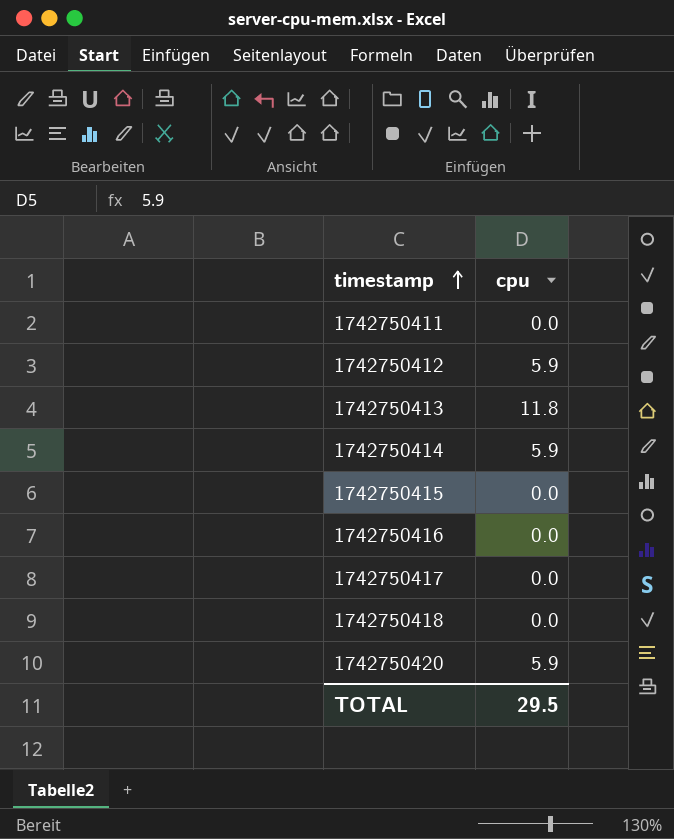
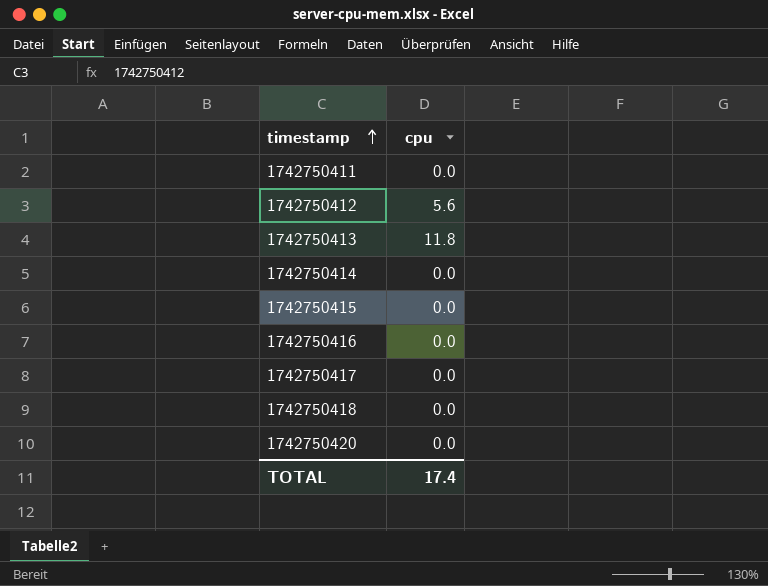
1742750412 | cpu: 5.9 -> 5.6
1742750414 | cpu: 5.9 -> 0.0
1742750420 | cpu: 5.9 -> 0.0
TOTAL | cpu: 29.5 -> 17.4

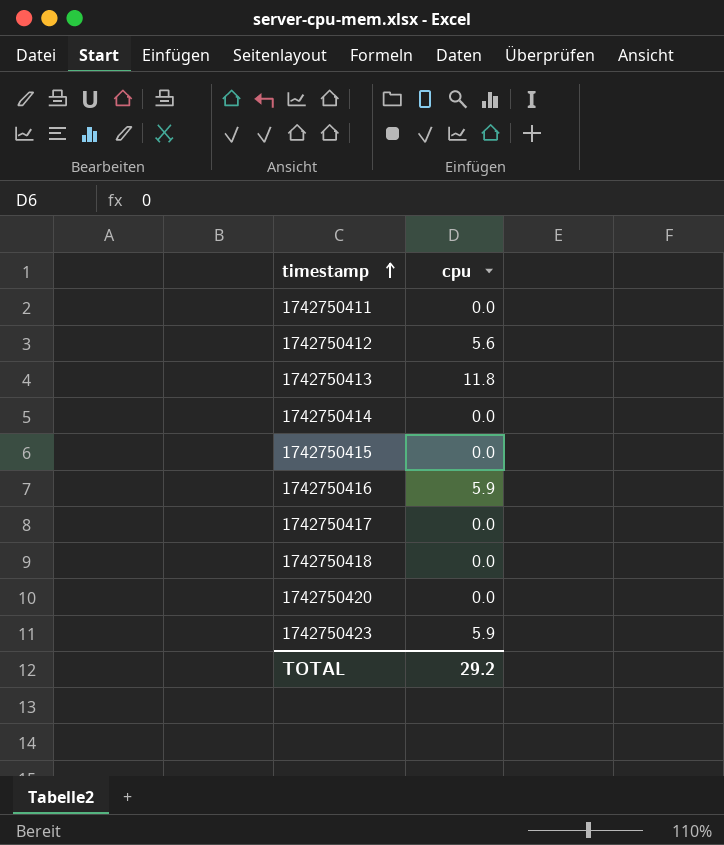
1742750416 | cpu: 0.0 -> 5.9
row 1742750423: none -> 5.9
TOTAL | cpu: 17.4 -> 29.2

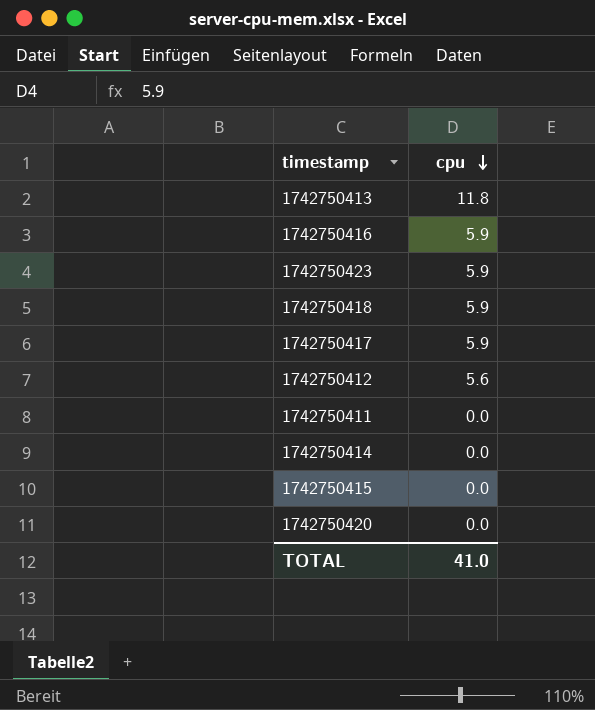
row order: timestamp ascending -> cpu descending
1742750418 | cpu: 0.0 -> 5.9
1742750417 | cpu: 0.0 -> 5.9
TOTAL | cpu: 29.2 -> 41.0

